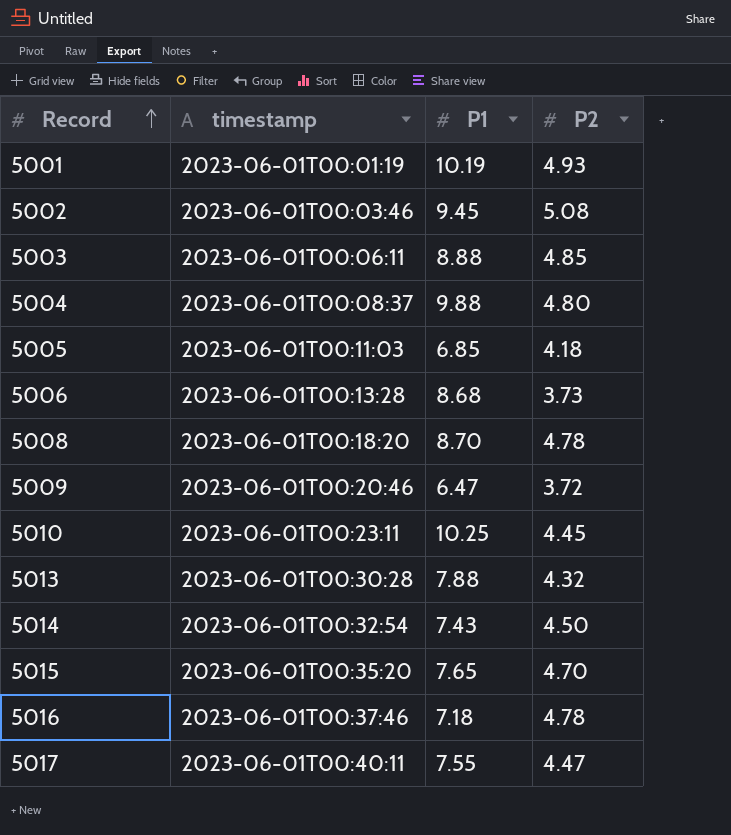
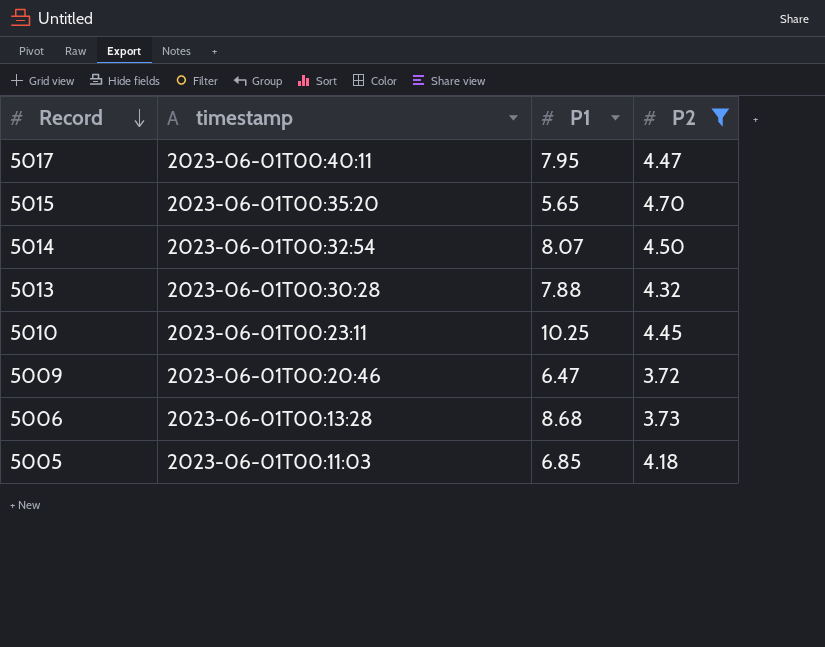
filter: none -> P2 <= 4.70
row order: Record ascending -> Record descending
5017 | P1: 7.55 -> 7.95
5015 | P1: 7.65 -> 5.65
5014 | P1: 7.43 -> 8.07

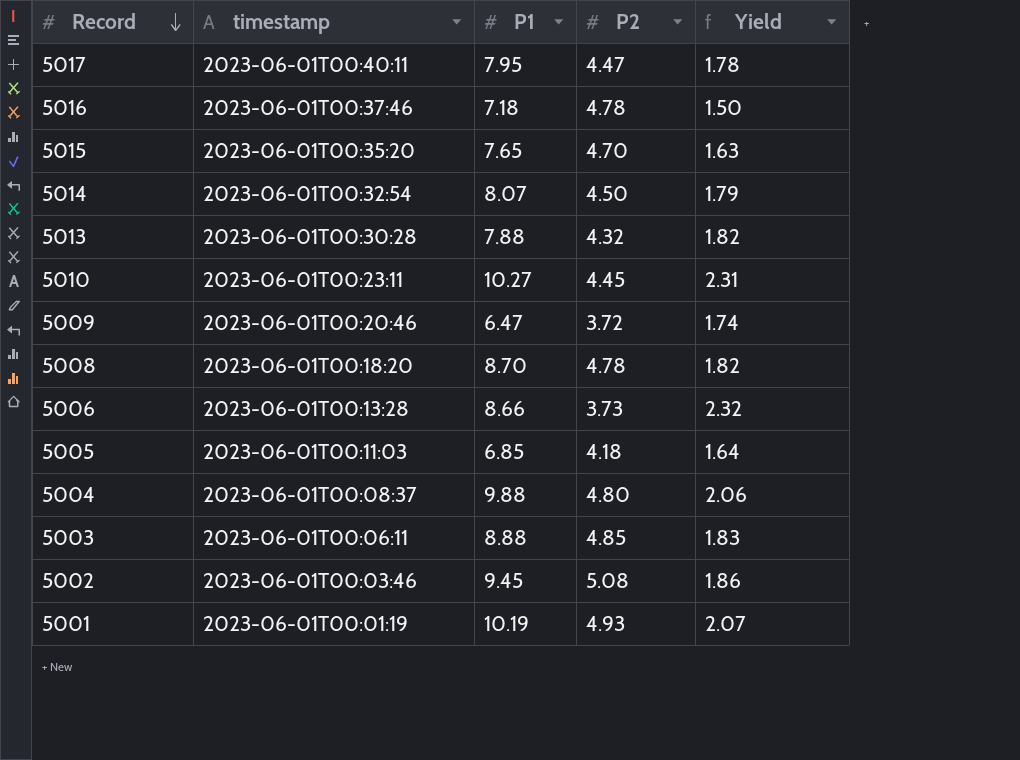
filter: P2 <= 4.70 -> none
column Yield | formula: none -> [P1] / [P2]
5015 | P1: 5.65 -> 7.65
5010 | P1: 10.25 -> 10.27
5006 | P1: 8.68 -> 8.66

